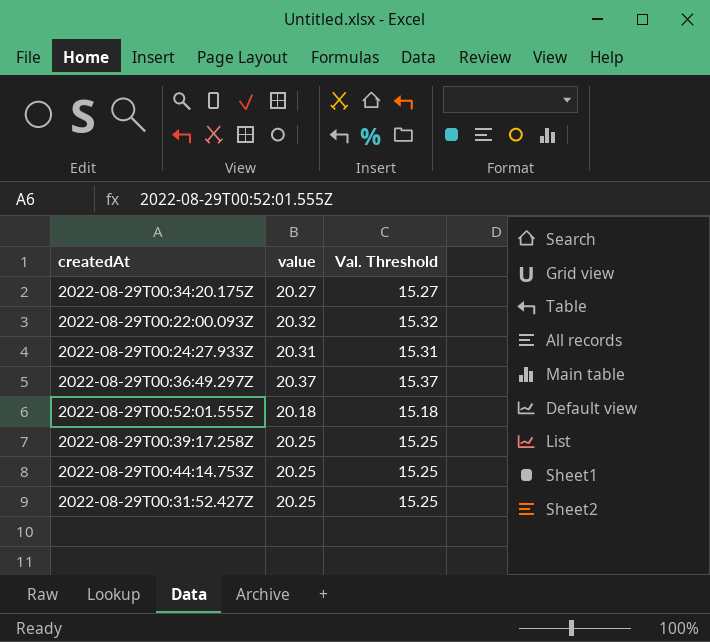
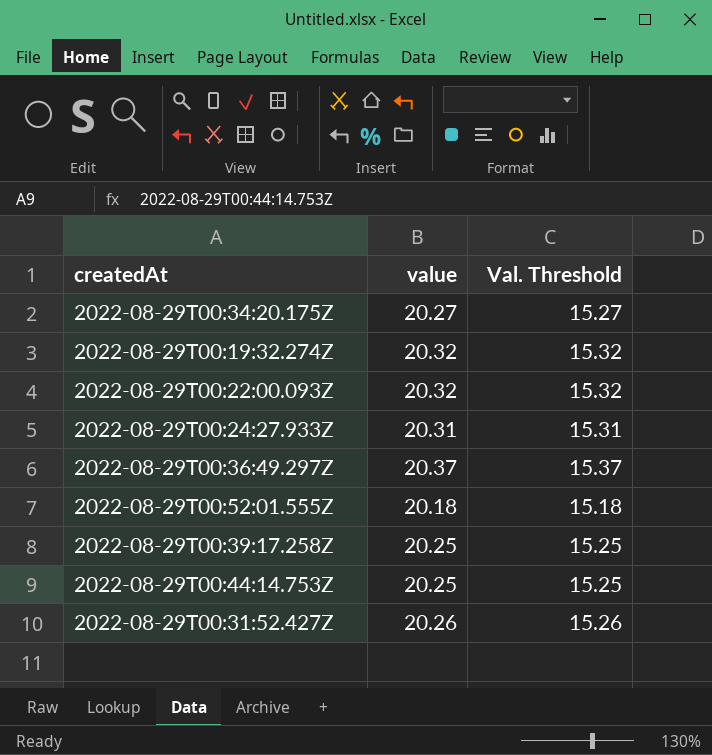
row 2022-08-29T00:19:32.274Z: none -> 20.32 | 15.32
2022-08-29T00:31:52.427Z | value: 20.25 -> 20.26
2022-08-29T00:31:52.427Z | Val. Threshold: 15.25 -> 15.26

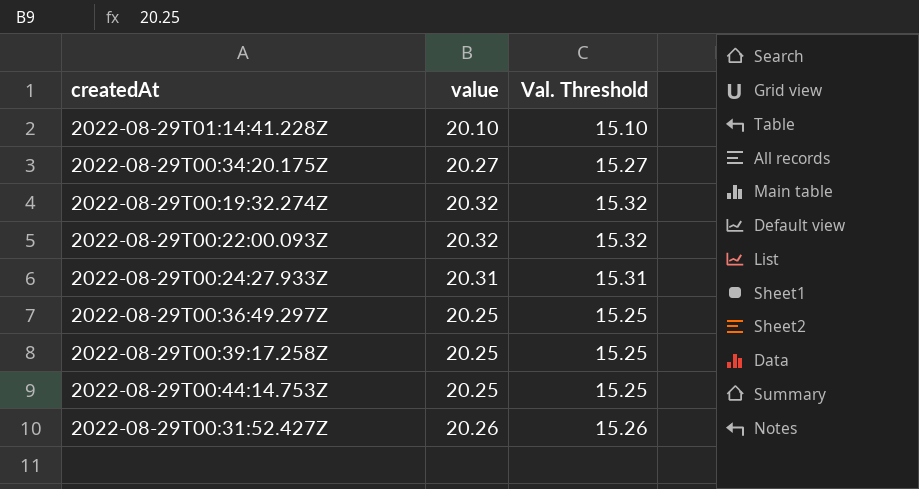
row 2022-08-29T00:52:01.555Z: 20.18 | 15.18 -> none
row 2022-08-29T01:14:41.228Z: none -> 20.10 | 15.10
2022-08-29T00:36:49.297Z | value: 20.37 -> 20.25
2022-08-29T00:36:49.297Z | Val. Threshold: 15.37 -> 15.25

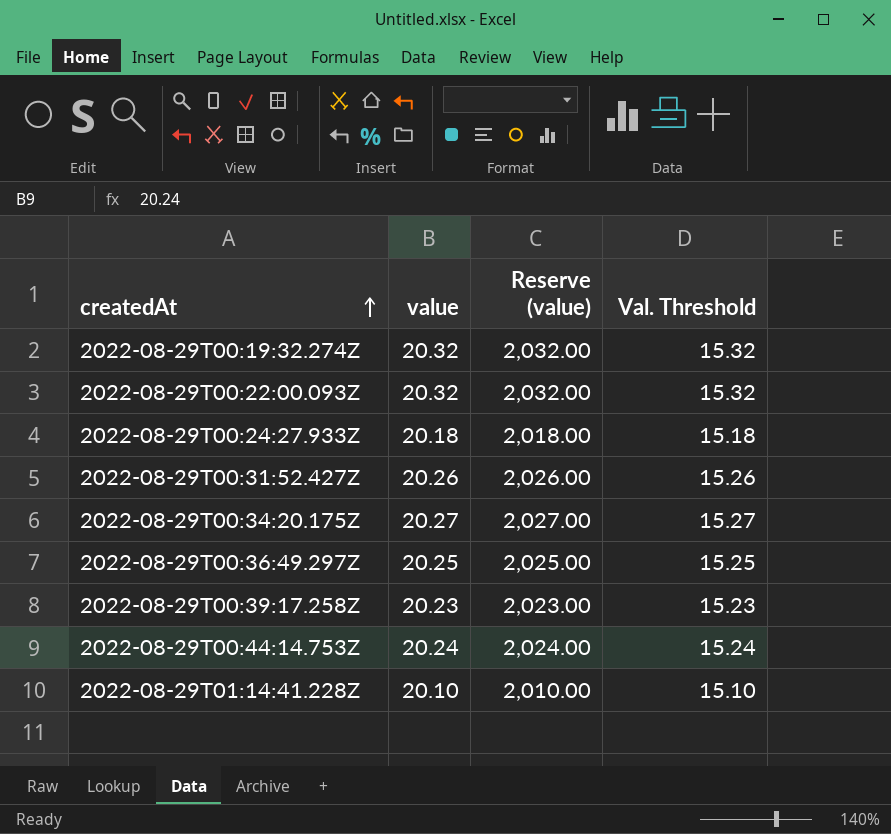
row order: none -> createdAt ascending
column Reserve (value) | formula: none -> [value] * 100
2022-08-29T00:24:27.933Z | value: 20.31 -> 20.18
2022-08-29T00:24:27.933Z | Val. Threshold: 15.31 -> 15.18
2022-08-29T00:39:17.258Z | value: 20.25 -> 20.23
2022-08-29T00:39:17.258Z | Val. Threshold: 15.25 -> 15.23
2022-08-29T00:44:14.753Z | value: 20.25 -> 20.24
2022-08-29T00:44:14.753Z | Val. Threshold: 15.25 -> 15.24

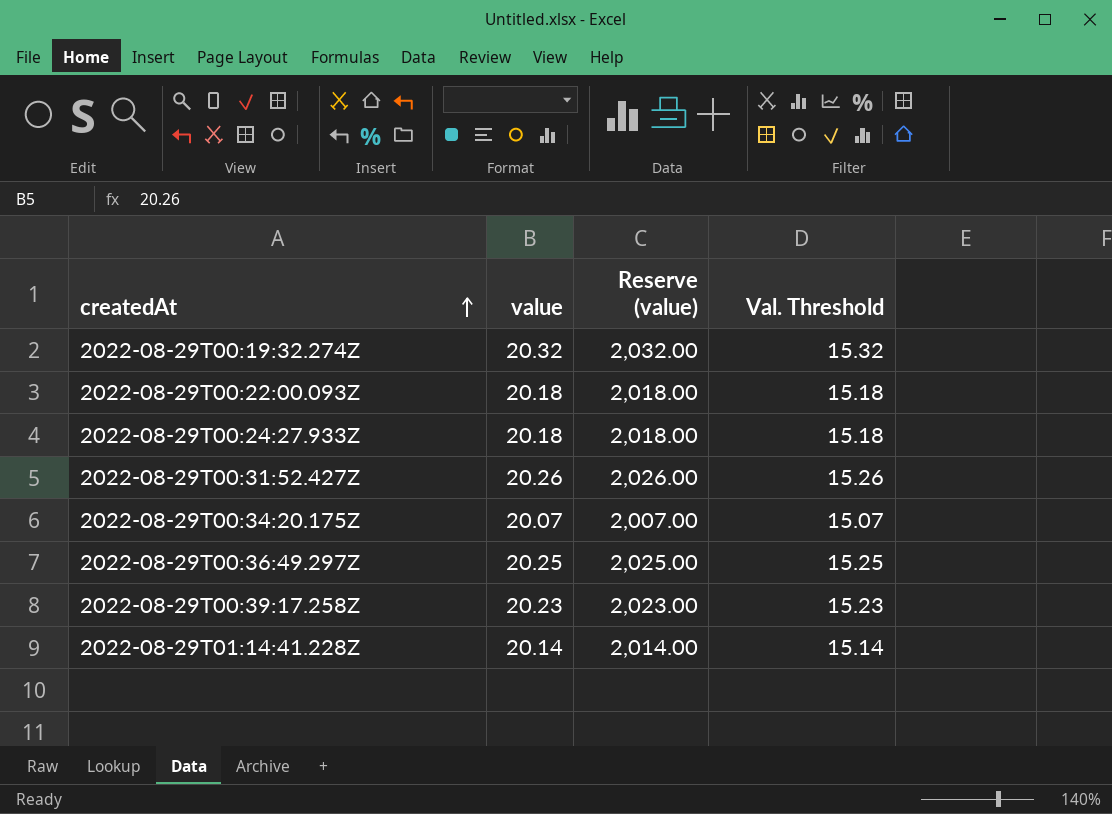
row 2022-08-29T00:44:14.753Z: 20.24 | 2,024.00 | 15.24 -> none
2022-08-29T00:22:00.093Z | value: 20.32 -> 20.18
2022-08-29T00:22:00.093Z | Reserve (value): 2,032.00 -> 2,018.00
2022-08-29T00:22:00.093Z | Val. Threshold: 15.32 -> 15.18
2022-08-29T00:34:20.175Z | value: 20.27 -> 20.07
2022-08-29T00:34:20.175Z | Reserve (value): 2,027.00 -> 2,007.00
2022-08-29T00:34:20.175Z | Val. Threshold: 15.27 -> 15.07
2022-08-29T01:14:41.228Z | value: 20.10 -> 20.14
2022-08-29T01:14:41.228Z | Reserve (value): 2,010.00 -> 2,014.00
2022-08-29T01:14:41.228Z | Val. Threshold: 15.10 -> 15.14

